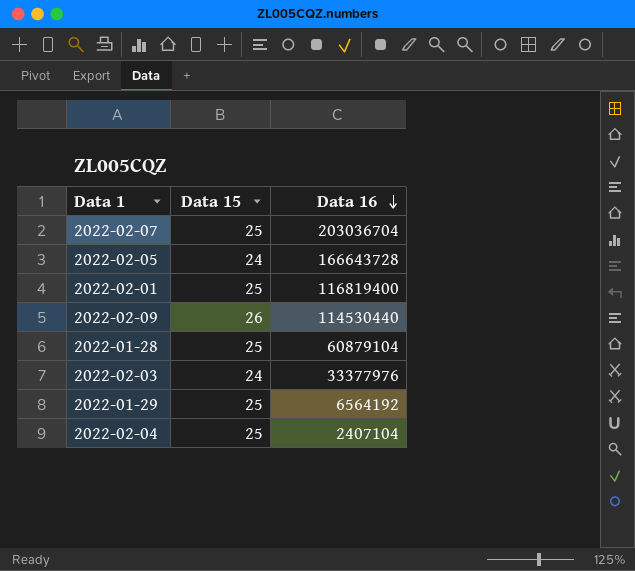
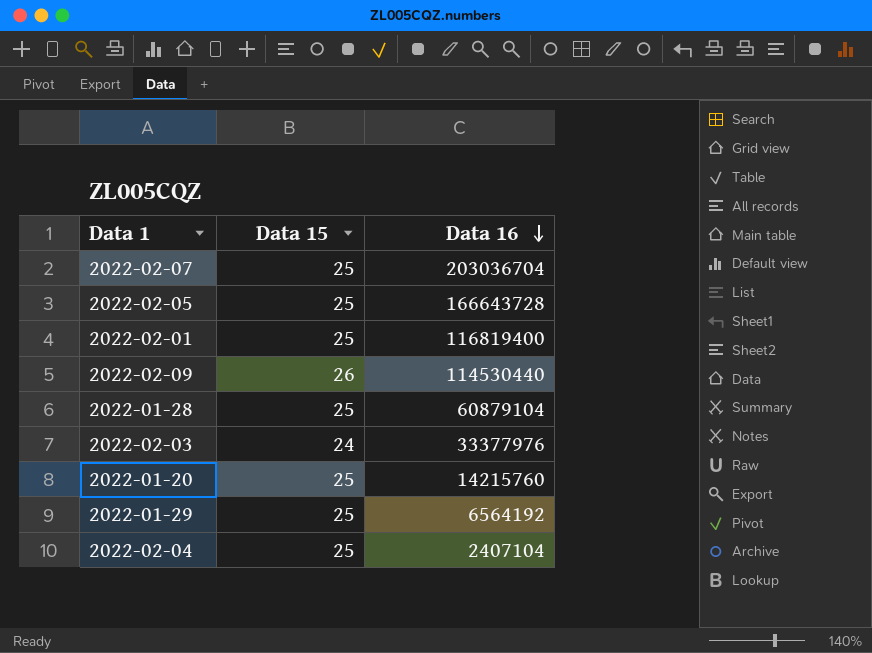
2022-02-05 | Data 15: 24 -> 25
row 2022-01-20: none -> 25 | 14215760

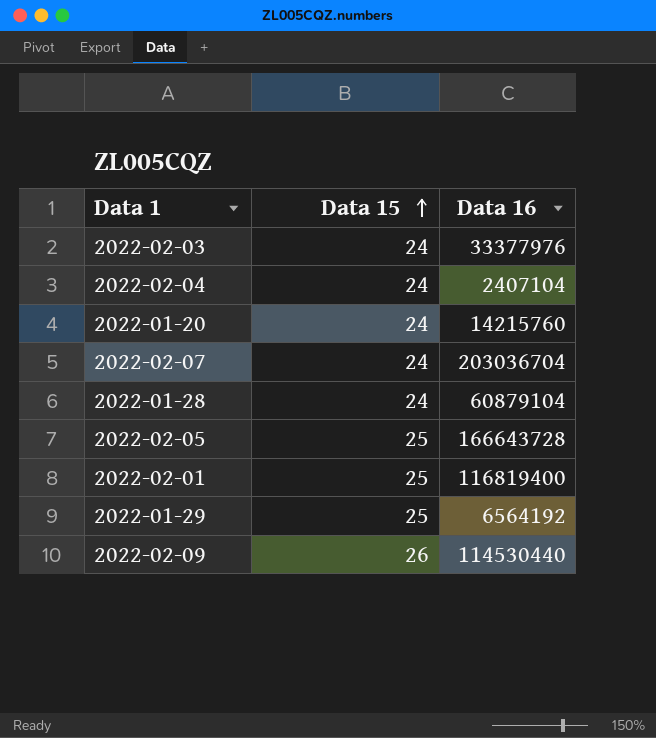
row order: Data 16 descending -> Data 15 ascending
2022-02-04 | Data 15: 25 -> 24
2022-01-20 | Data 15: 25 -> 24
2022-02-07 | Data 15: 25 -> 24
2022-01-28 | Data 15: 25 -> 24

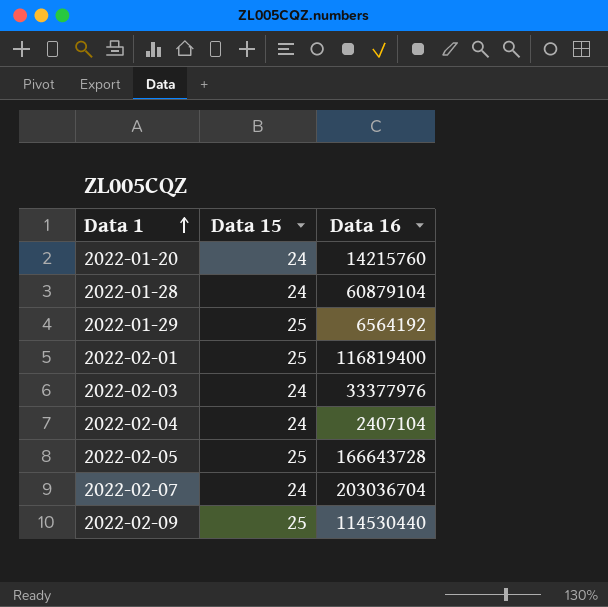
row order: Data 15 ascending -> Data 1 ascending
2022-02-09 | Data 15: 26 -> 25

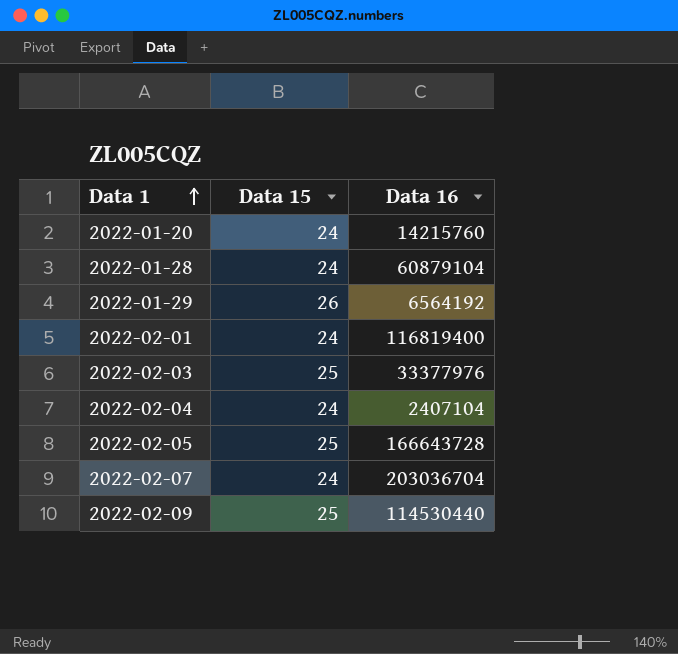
2022-01-29 | Data 15: 25 -> 26
2022-02-01 | Data 15: 25 -> 24
2022-02-03 | Data 15: 24 -> 25

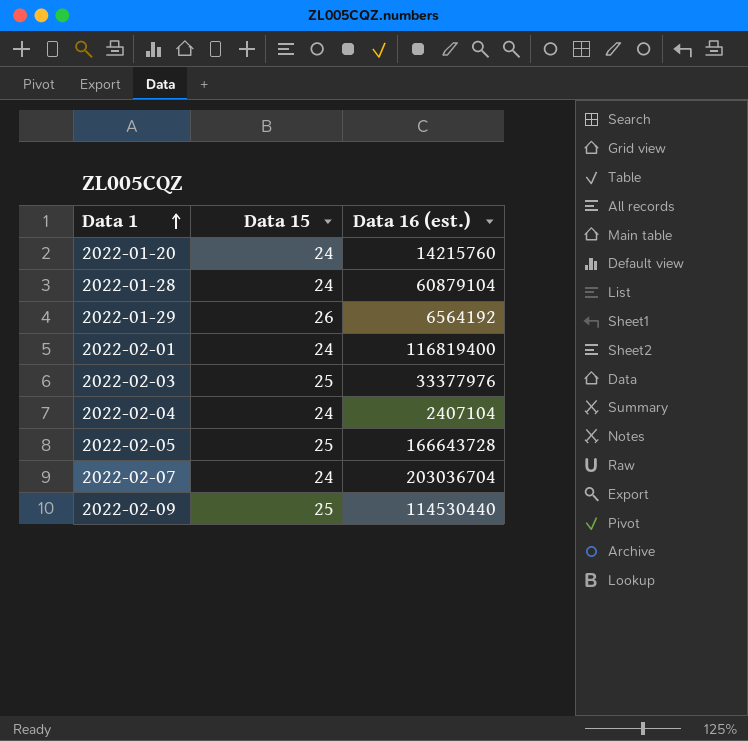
column name: Data 16 -> Data 16 (est.)

